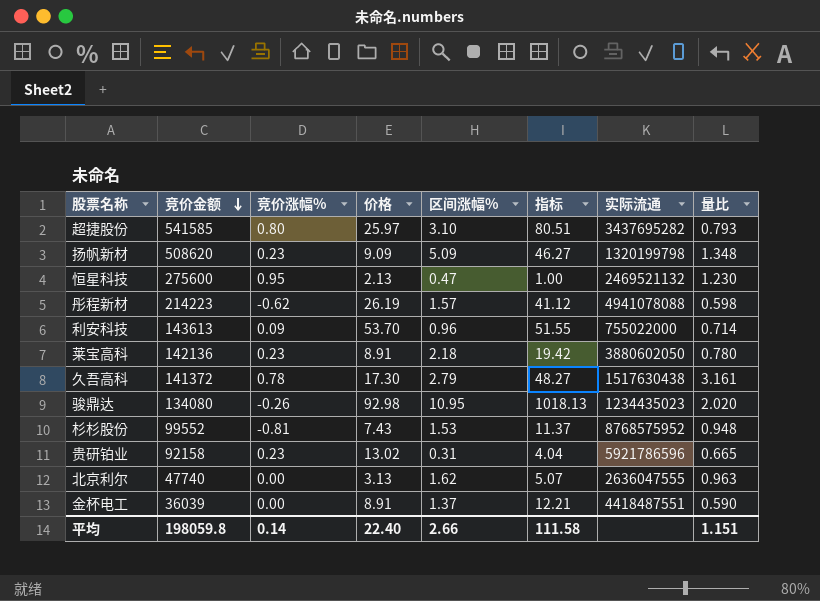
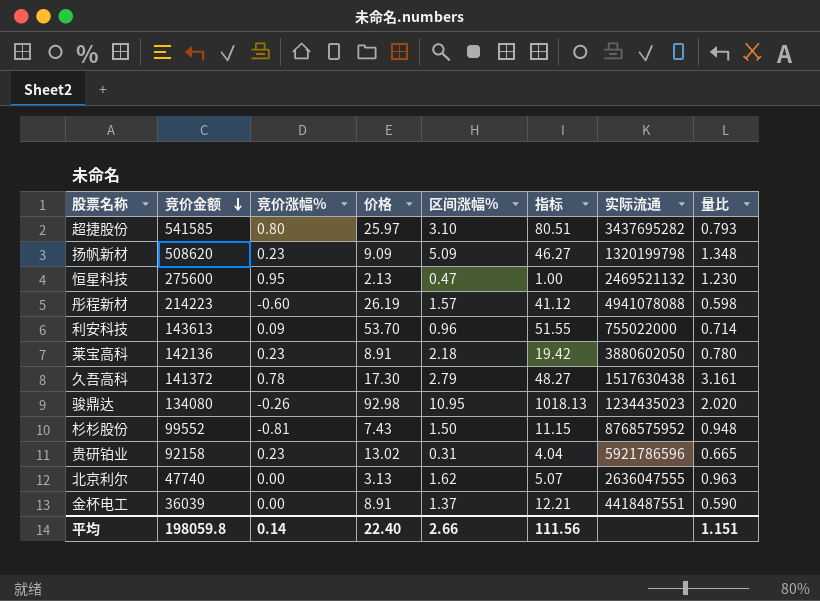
彤程新材 | 竞价涨幅%: -0.62 -> -0.60
杉杉股份 | 区间涨幅%: 1.53 -> 1.50
杉杉股份 | 指标: 11.37 -> 11.15
平均 | 指标: 111.58 -> 111.56

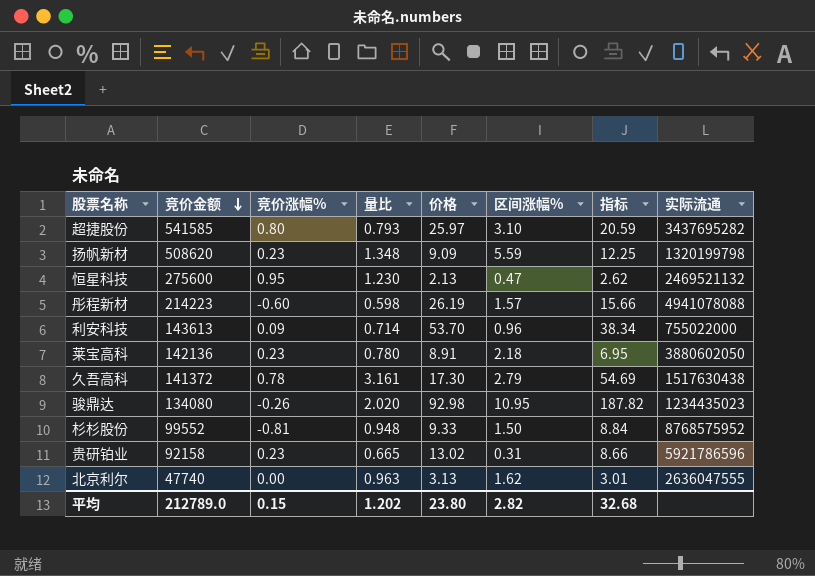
column 量比 | position: 8 -> 4
column 指标 | formula: [价格] * [区间涨幅%] -> [量比] * [价格]
row 金杯电工: 36039 | 0.00 | 8.91 | 1.37 | 12.21 | 4418487551 | 0.590 -> none
扬帆新材 | 区间涨幅%: 5.09 -> 5.59
杉杉股份 | 价格: 7.43 -> 9.33
平均 | 竞价金额: 198059.8 -> 212789.0
平均 | 竞价涨幅%: 0.14 -> 0.15
平均 | 量比: 1.151 -> 1.202
平均 | 价格: 22.40 -> 23.80
平均 | 区间涨幅%: 2.66 -> 2.82
平均 | 指标: 111.56 -> 32.68

